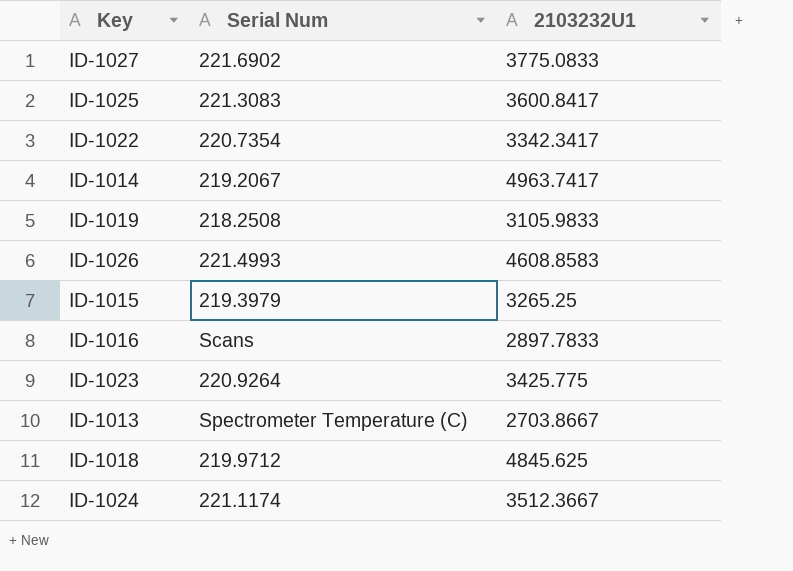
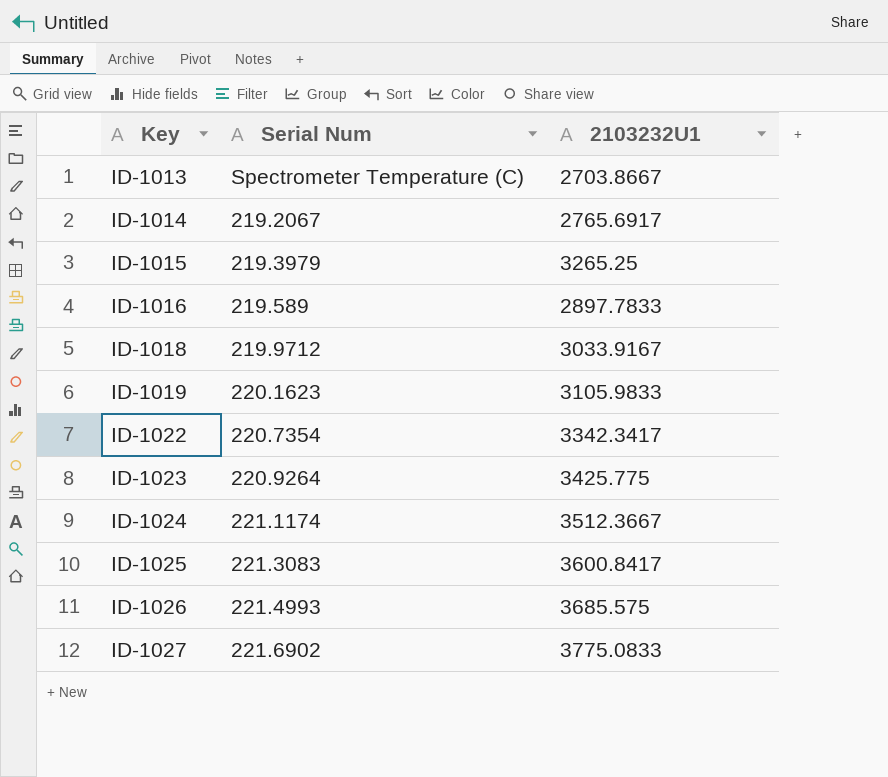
row order: none -> Key ascending
ID-1014 | 2103232U1: 4963.7417 -> 2765.6917
ID-1016 | Serial Num: Scans -> 219.589
ID-1018 | 2103232U1: 4845.625 -> 3033.9167
ID-1019 | Serial Num: 218.2508 -> 220.1623
ID-1026 | 2103232U1: 4608.8583 -> 3685.575

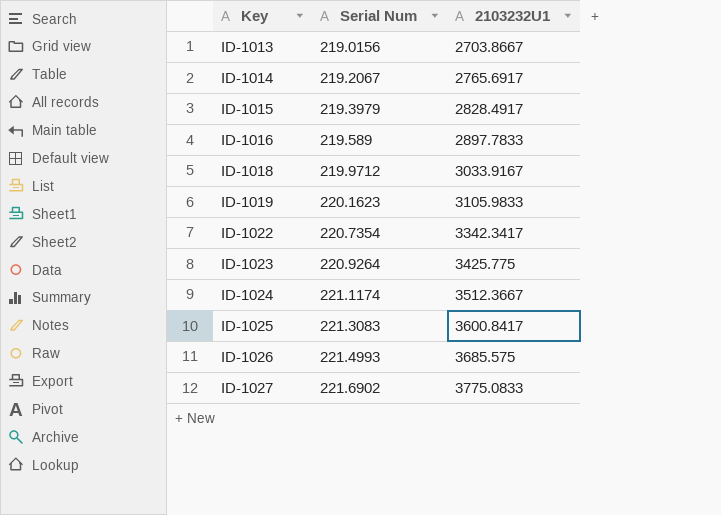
ID-1013 | Serial Num: Spectrometer Temperature (C) -> 219.0156
ID-1015 | 2103232U1: 3265.25 -> 2828.4917

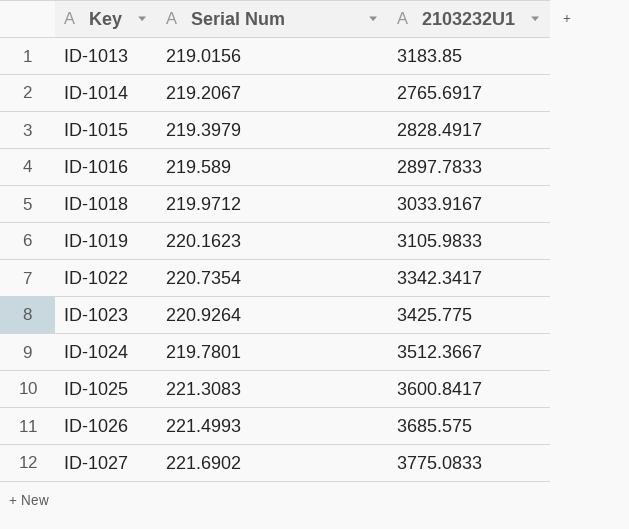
ID-1013 | 2103232U1: 2703.8667 -> 3183.85
ID-1024 | Serial Num: 221.1174 -> 219.7801

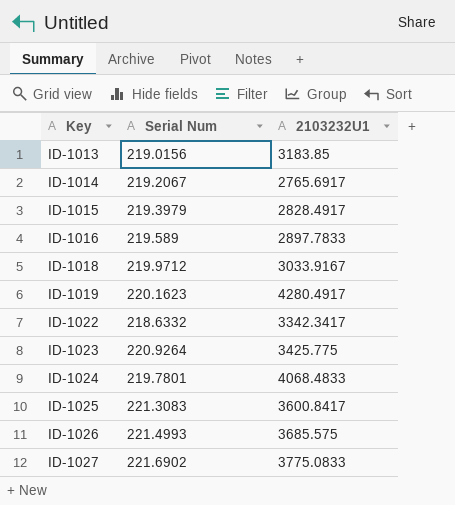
ID-1019 | 2103232U1: 3105.9833 -> 4280.4917
ID-1022 | Serial Num: 220.7354 -> 218.6332
ID-1024 | 2103232U1: 3512.3667 -> 4068.4833

